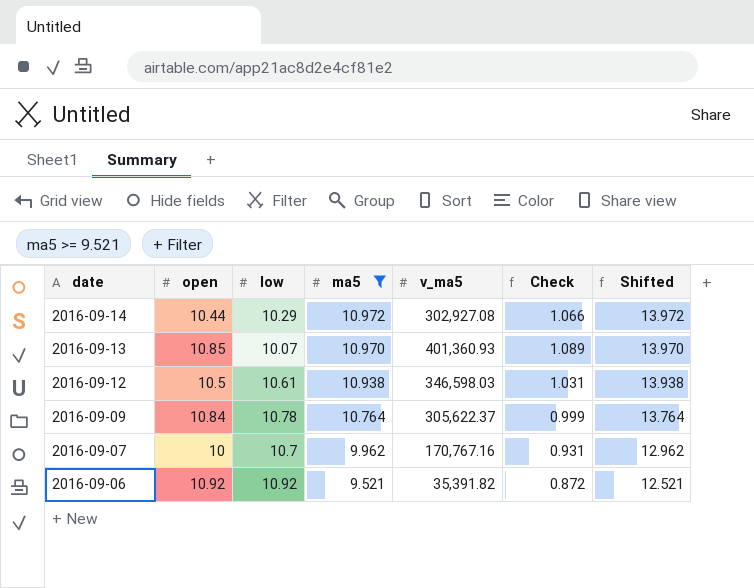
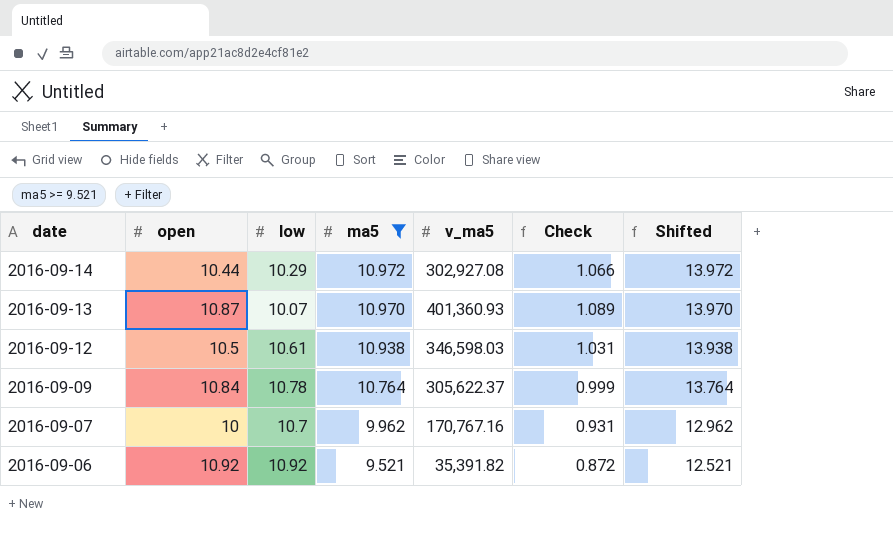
2016-09-13 | open: 10.85 -> 10.87

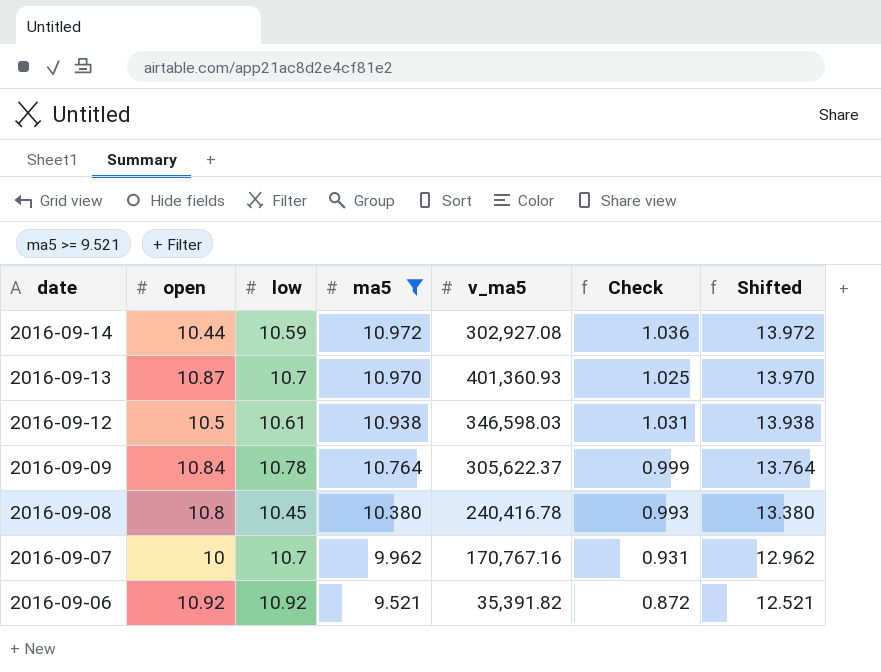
2016-09-14 | low: 10.29 -> 10.59
2016-09-14 | Check: 1.066 -> 1.036
2016-09-13 | low: 10.07 -> 10.7
2016-09-13 | Check: 1.089 -> 1.025
row 2016-09-08: none -> 10.8 | 10.45 | 10.380 | 240,416.78 | 0.993 | 13.380

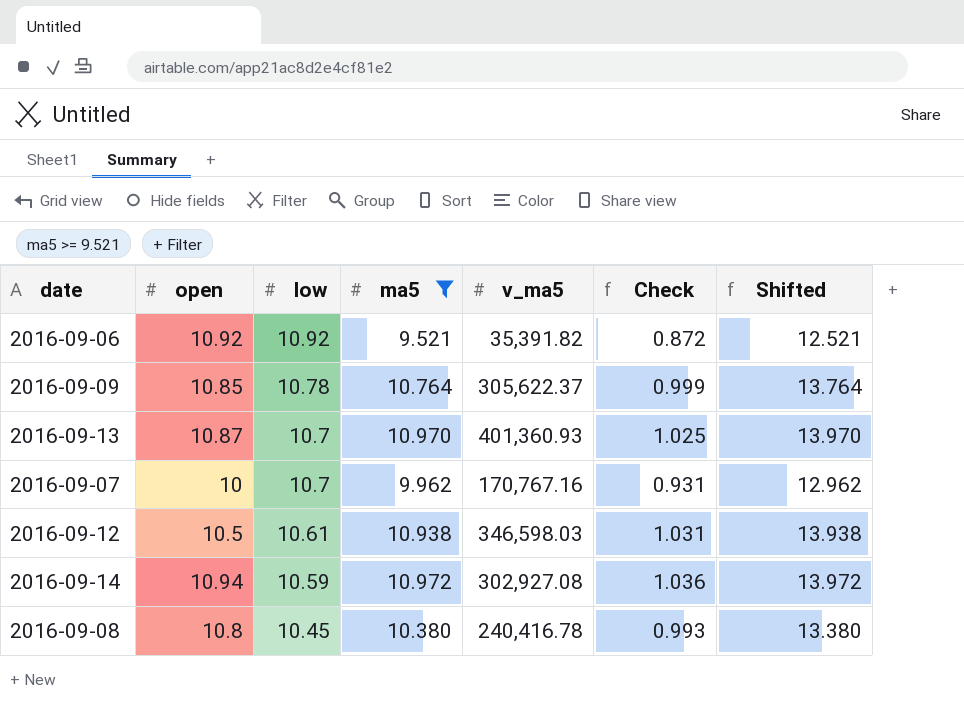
row order: date descending -> low descending
2016-09-09 | open: 10.84 -> 10.85
2016-09-14 | open: 10.44 -> 10.94

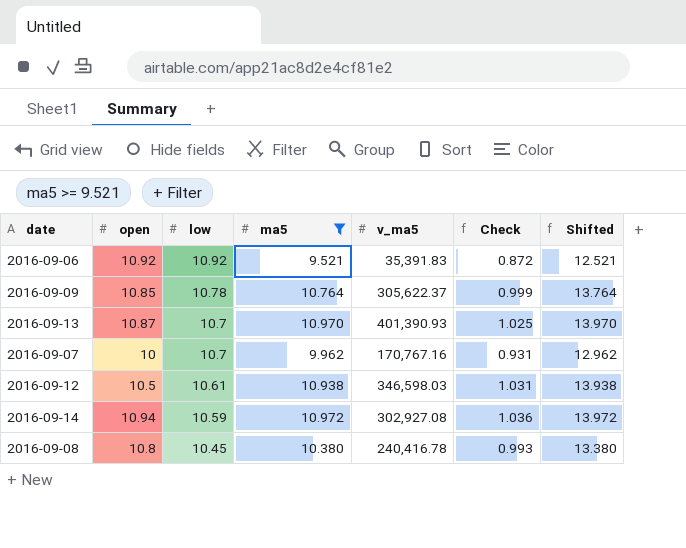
2016-09-06 | v_ma5: 35,391.82 -> 35,391.83
2016-09-13 | v_ma5: 401,360.93 -> 401,390.93

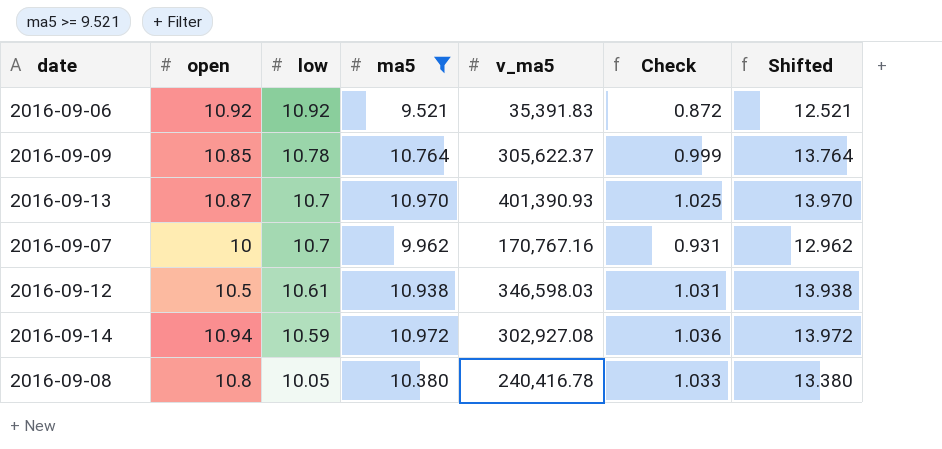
2016-09-08 | low: 10.45 -> 10.05
2016-09-08 | Check: 0.993 -> 1.033

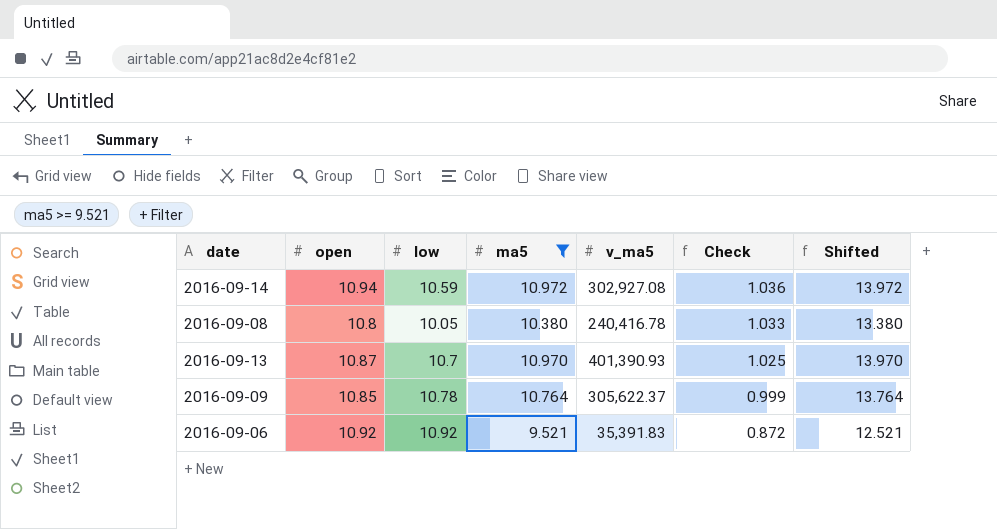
row order: low descending -> Check descending
row 2016-09-07: 10 | 10.7 | 9.962 | 170,767.16 | 0.931 | 12.962 -> none
row 2016-09-12: 10.5 | 10.61 | 10.938 | 346,598.03 | 1.031 | 13.938 -> none

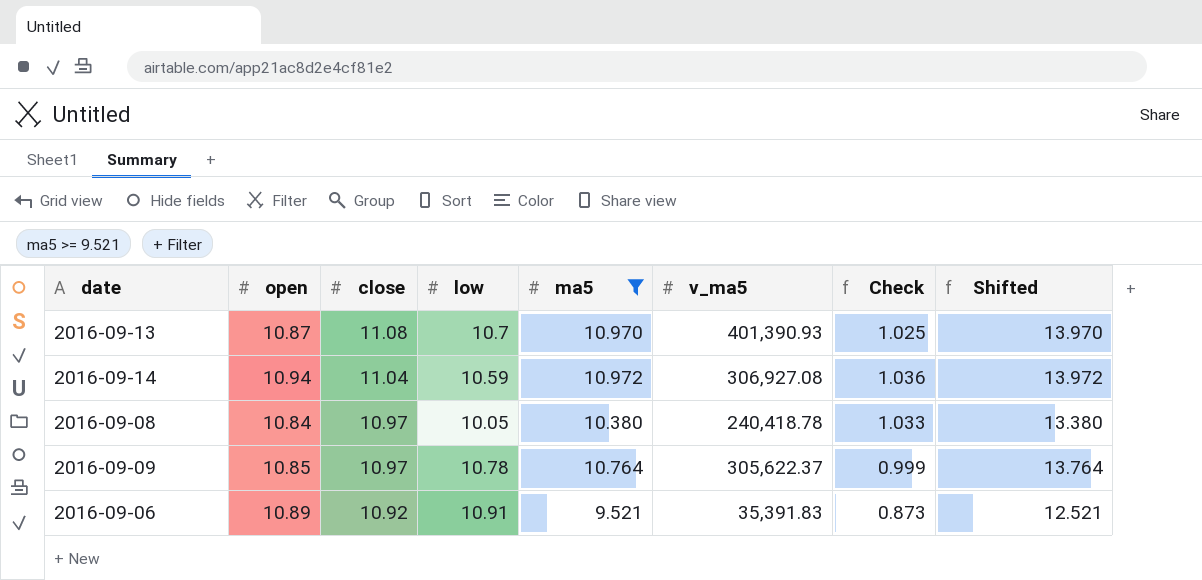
row order: Check descending -> close descending
column close | position: none -> 3
2016-09-14 | v_ma5: 302,927.08 -> 306,927.08
2016-09-08 | open: 10.8 -> 10.84
2016-09-08 | v_ma5: 240,416.78 -> 240,418.78
2016-09-06 | open: 10.92 -> 10.89
2016-09-06 | low: 10.92 -> 10.91
2016-09-06 | Check: 0.872 -> 0.873

